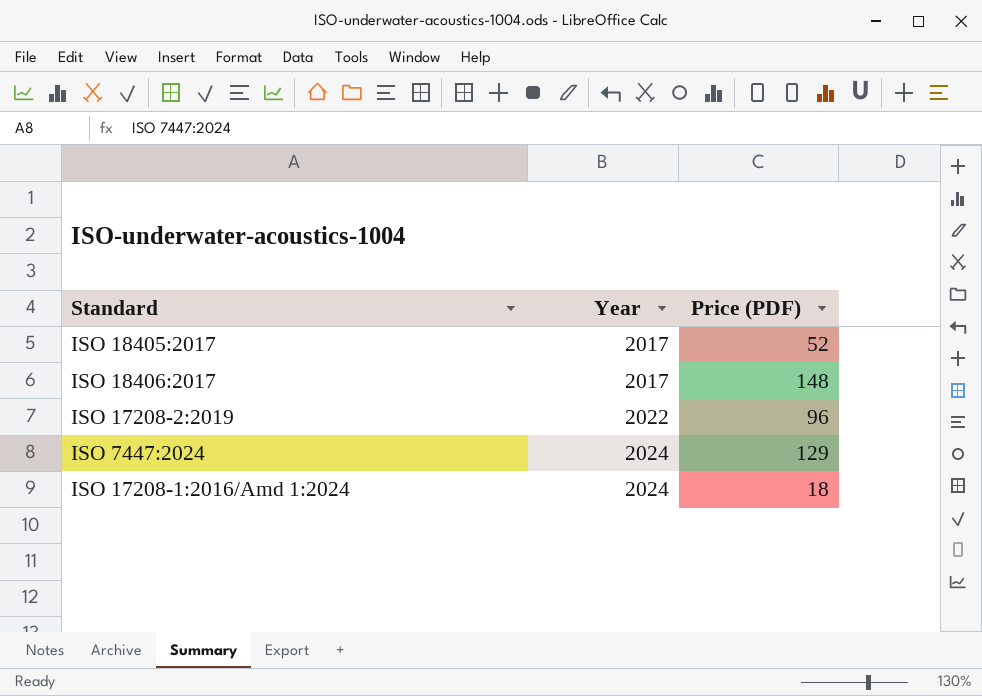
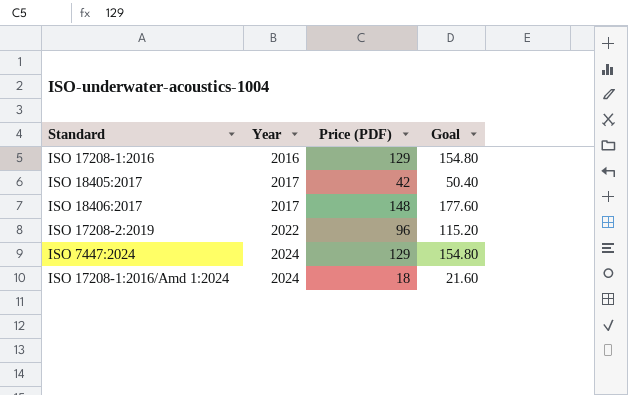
column Goal | formula: none -> [Price (PDF)] * 1.2
row ISO 17208-1:2016: none -> 2016 | 129 | 154.80
ISO 18405:2017 | Price (PDF): 52 -> 42

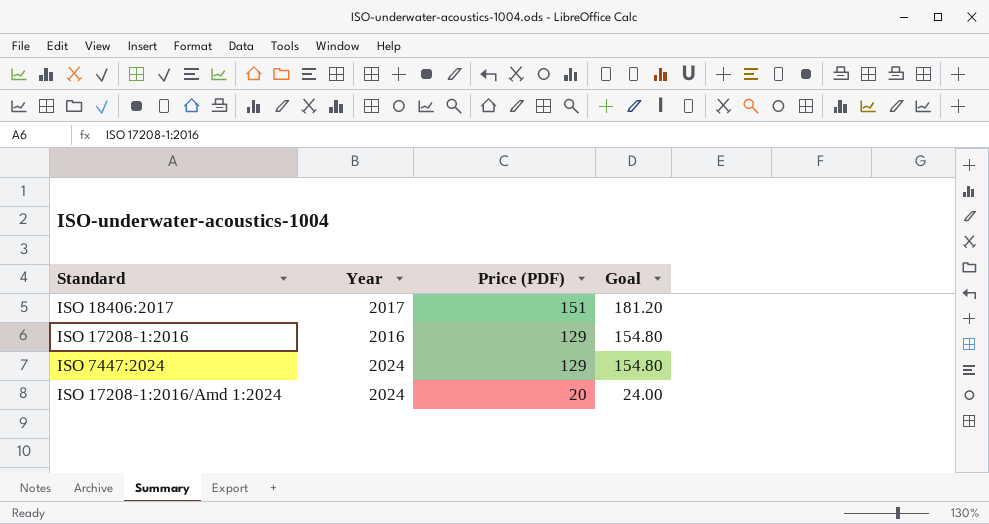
row order: Year ascending -> Price (PDF) descending
row ISO 18405:2017: 2017 | 42 | 50.40 -> none
row ISO 17208-2:2019: 2022 | 96 | 115.20 -> none
ISO 18406:2017 | Price (PDF): 148 -> 151
ISO 18406:2017 | Goal: 177.60 -> 181.20
ISO 17208-1:2016/Amd 1:2024 | Price (PDF): 18 -> 20
ISO 17208-1:2016/Amd 1:2024 | Goal: 21.60 -> 24.00

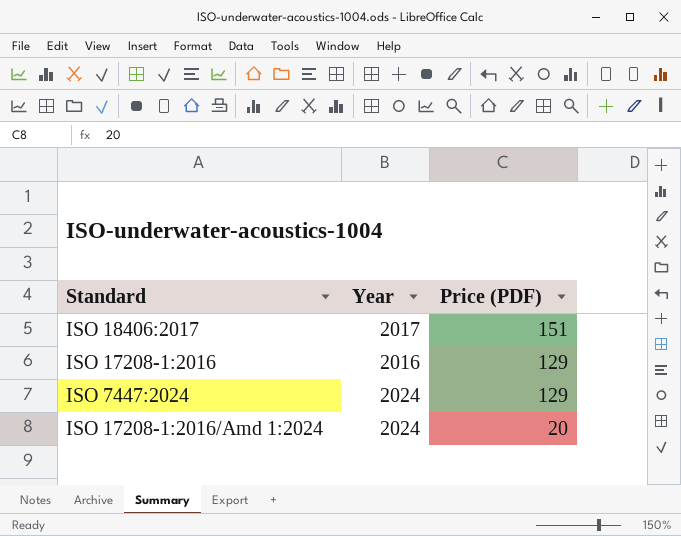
column Goal | formula: [Price (PDF)] * 1.2 -> none

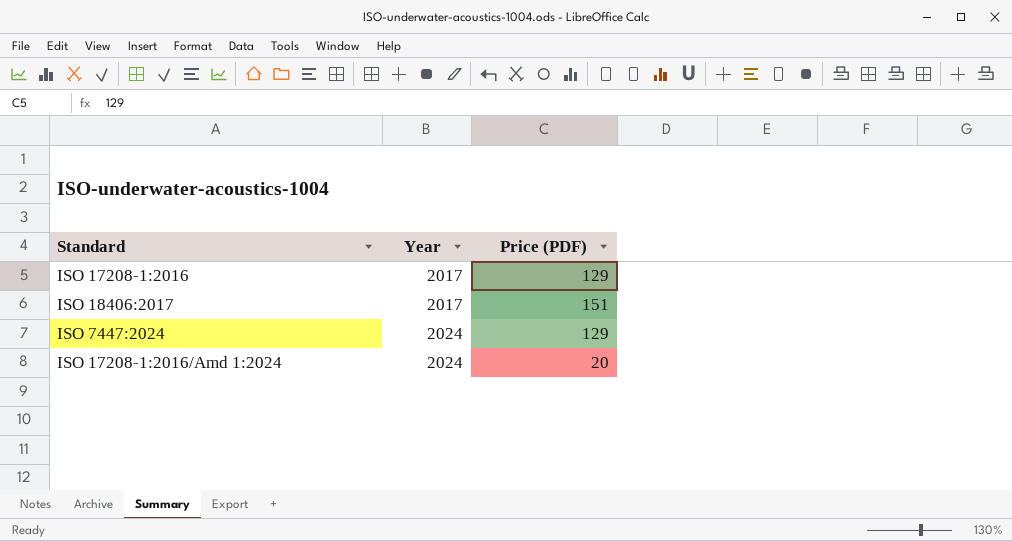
row order: Price (PDF) descending -> Year ascending
ISO 17208-1:2016 | Year: 2016 -> 2017

